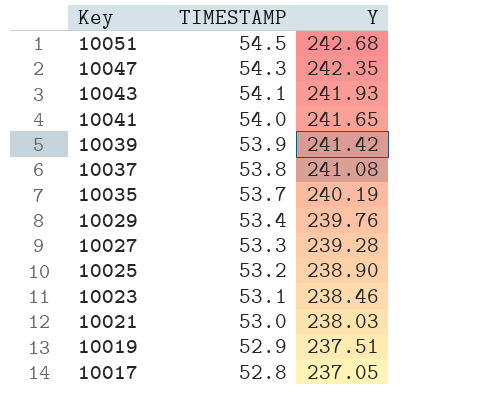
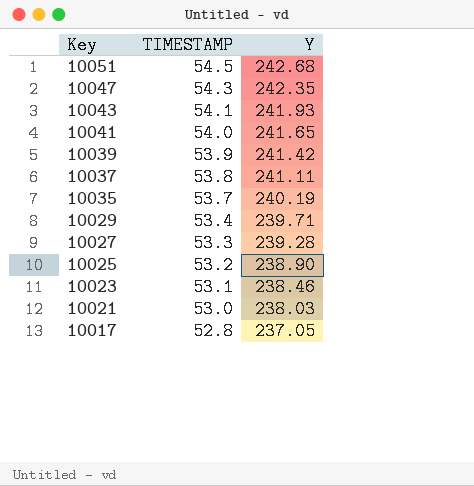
row 10019: 52.9 | 237.51 -> none
10037 | Y: 241.08 -> 241.11
10029 | Y: 239.76 -> 239.71

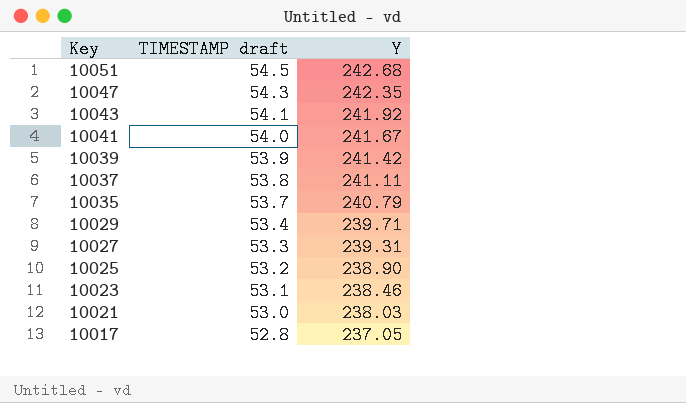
column name: TIMESTAMP -> TIMESTAMP draft
10043 | Y: 241.93 -> 241.92
10041 | Y: 241.65 -> 241.67
10035 | Y: 240.19 -> 240.79
10027 | Y: 239.28 -> 239.31

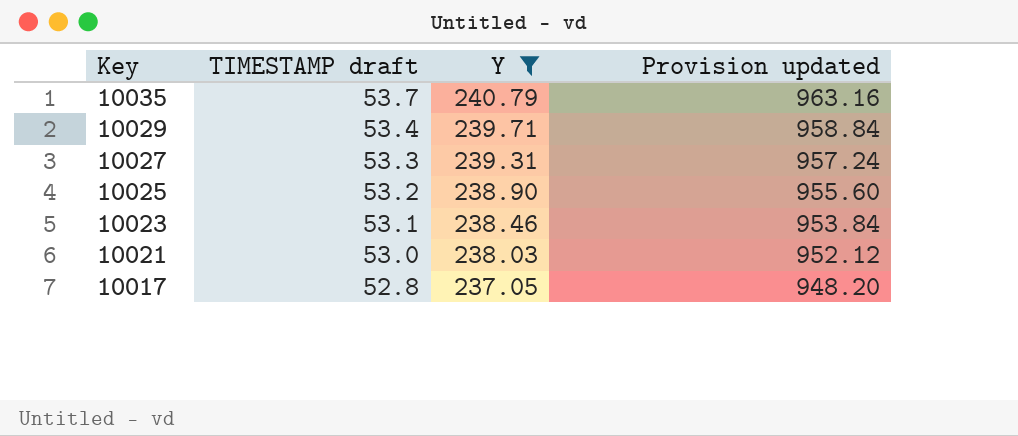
filter: none -> Y <= 240.79
column Provision updated | formula: none -> [Y] * 4

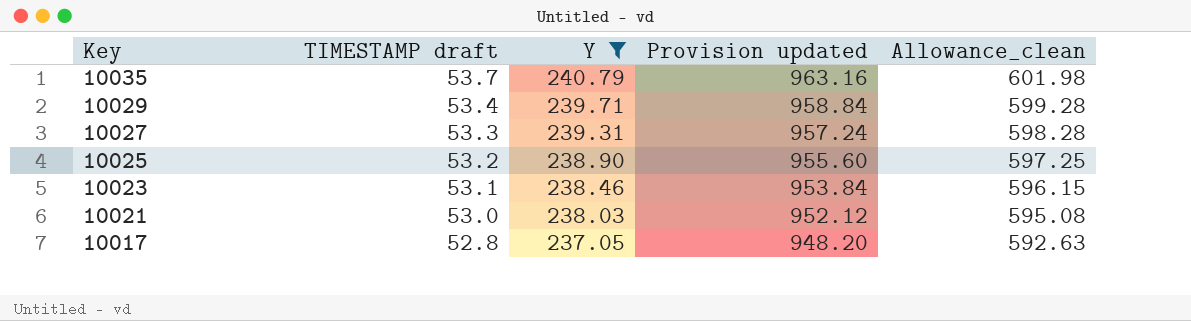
column Allowance_clean | formula: none -> [Y] * 2.5

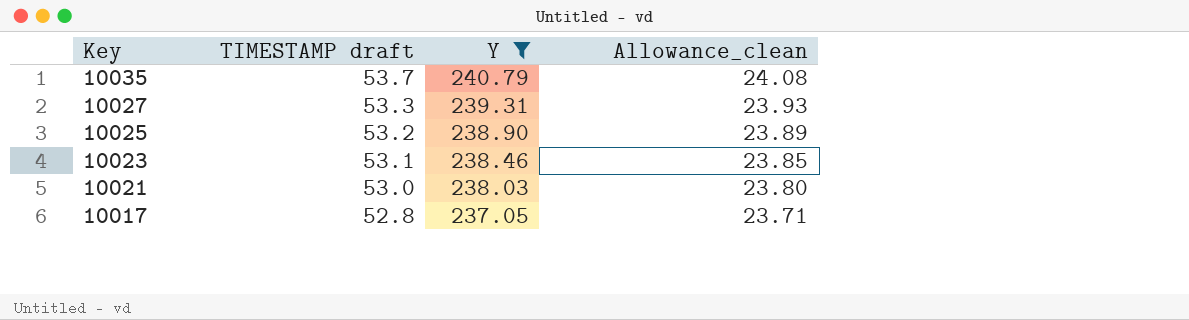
column Provision updated | formula: [Y] * 4 -> none
column Allowance_clean | formula: [Y] * 2.5 -> [Y] * 0.1
row 10029: 53.4 | 239.71 | 958.84 | 599.28 -> none

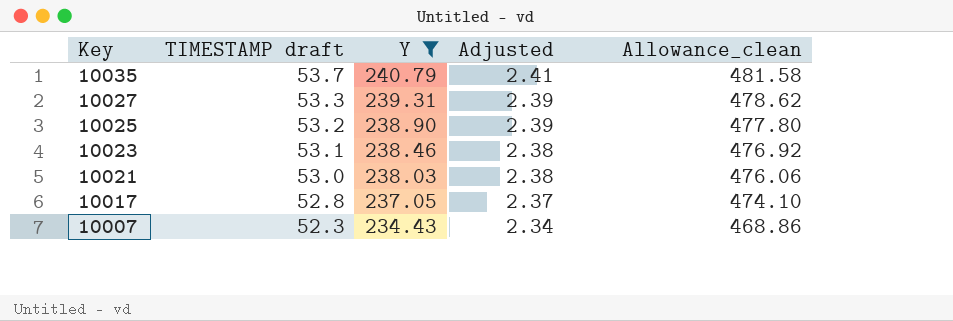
column Adjusted | formula: none -> [Y] * 0.01
column Allowance_clean | formula: [Y] * 0.1 -> [Y] * 2
row 10007: none -> 52.3 | 234.43 | 2.34 | 468.86

